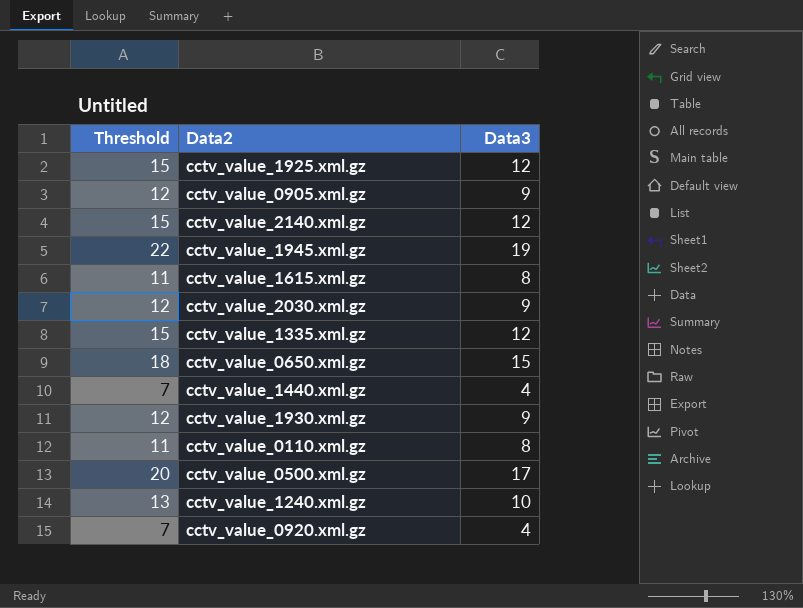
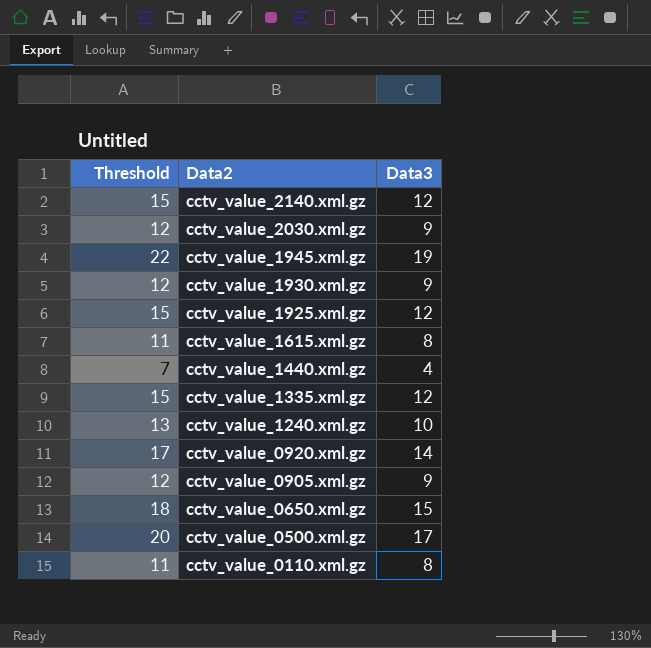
row order: none -> Data2 descending
cctv_value_0920.xml.gz | Threshold: 7 -> 17
cctv_value_0920.xml.gz | Data3: 4 -> 14

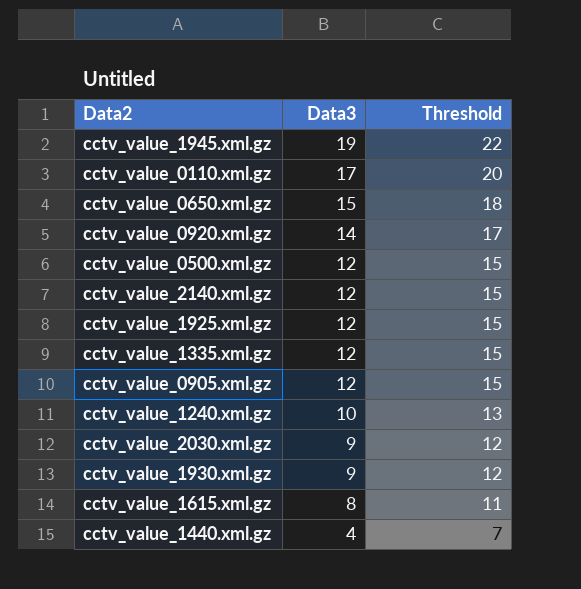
row order: Data2 descending -> Data3 descending
column Threshold | position: 1 -> 3
cctv_value_0110.xml.gz | Data3: 8 -> 17
cctv_value_0110.xml.gz | Threshold: 11 -> 20
cctv_value_0500.xml.gz | Data3: 17 -> 12
cctv_value_0500.xml.gz | Threshold: 20 -> 15
cctv_value_0905.xml.gz | Data3: 9 -> 12
cctv_value_0905.xml.gz | Threshold: 12 -> 15

